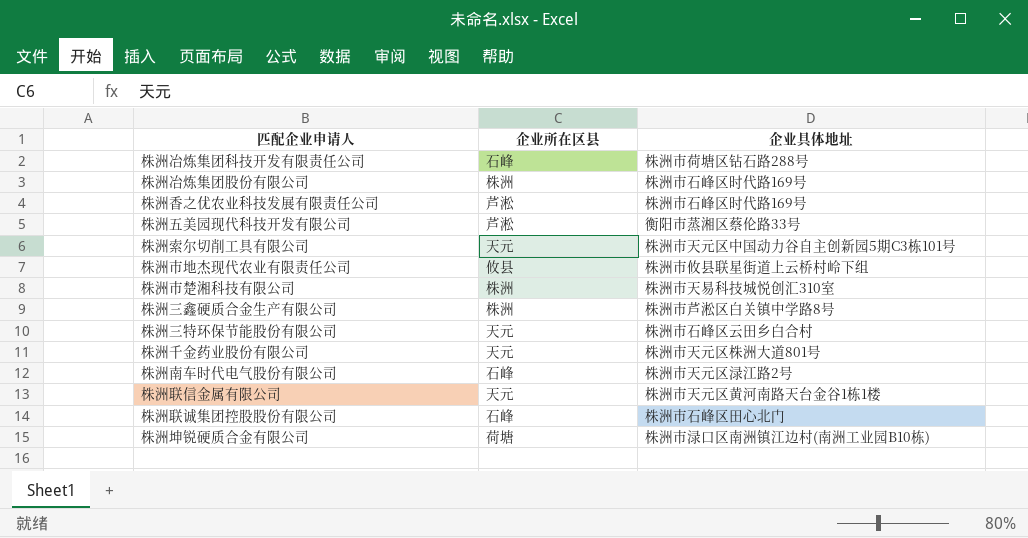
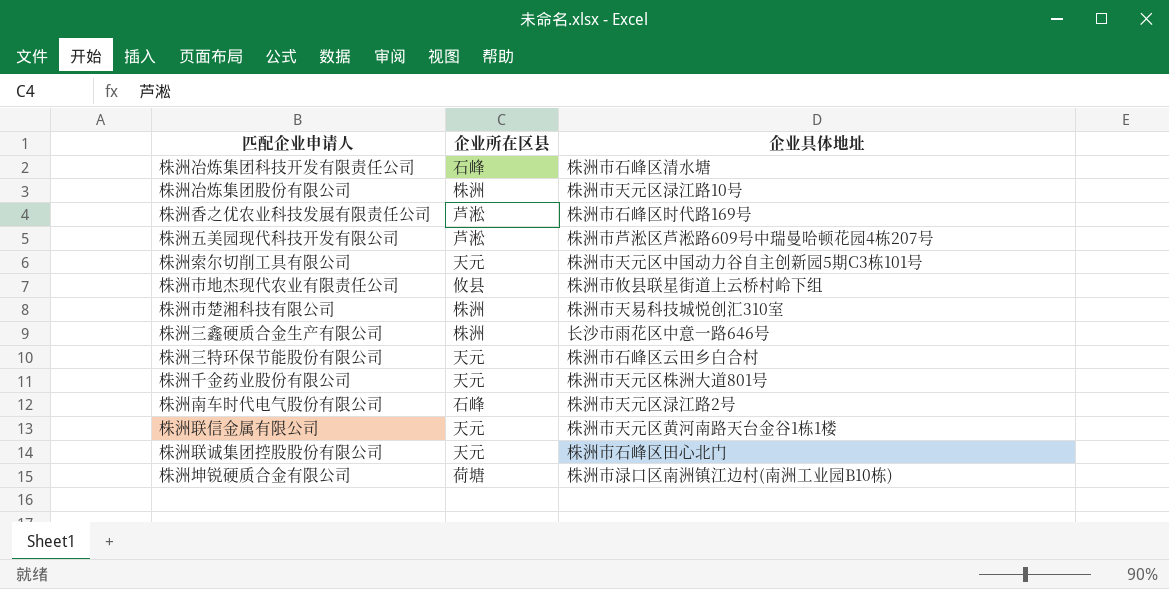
株洲冶炼集团科技开发有限责任公司 | 企业具体地址: 株洲市荷塘区钻石路288号 -> 株洲市石峰区清水塘
株洲冶炼集团股份有限公司 | 企业具体地址: 株洲市石峰区时代路169号 -> 株洲市天元区渌江路10号
株洲五美园现代科技开发有限公司 | 企业具体地址: 衡阳市蒸湘区蔡伦路33号 -> 株洲市芦淞区芦淞路609号中瑞曼哈顿花园4栋207号
株洲三鑫硬质合金生产有限公司 | 企业具体地址: 株洲市芦淞区白关镇中学路8号 -> 长沙市雨花区中意一路646号
株洲联诚集团控股股份有限公司 | 企业所在区县: 石峰 -> 天元

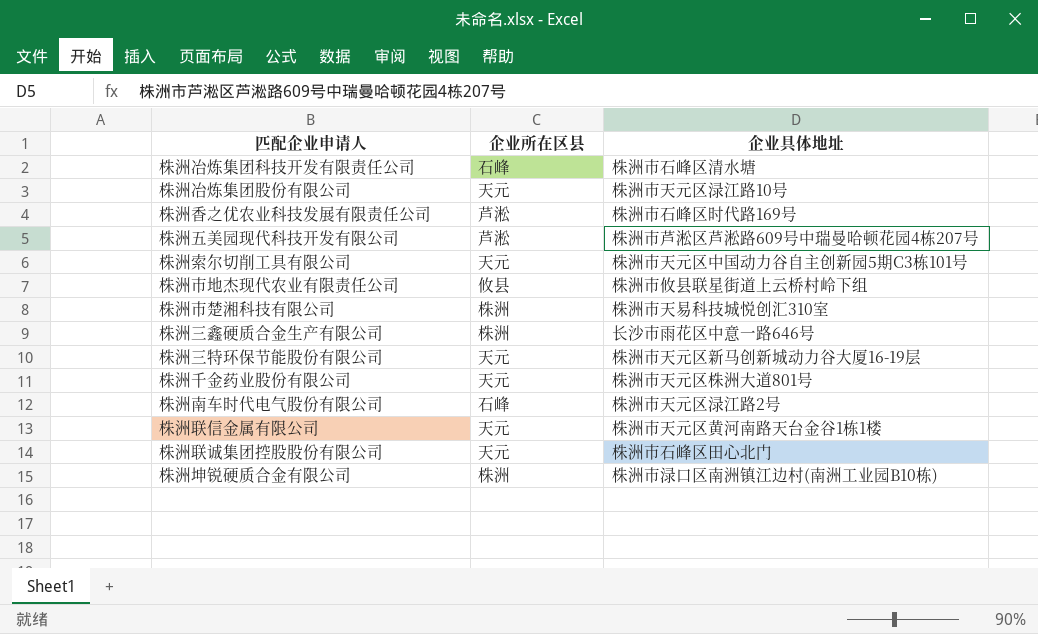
株洲冶炼集团股份有限公司 | 企业所在区县: 株洲 -> 天元
株洲三特环保节能股份有限公司 | 企业具体地址: 株洲市石峰区云田乡白合村 -> 株洲市天元区新马创新城动力谷大厦16-19层
株洲坤锐硬质合金有限公司 | 企业所在区县: 荷塘 -> 株洲

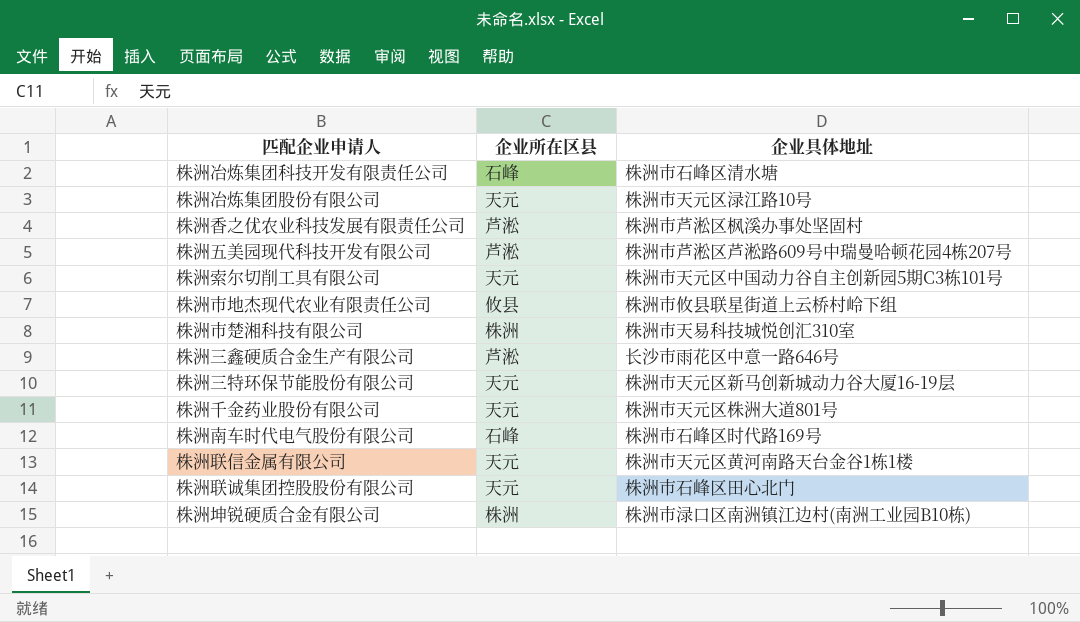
株洲香之优农业科技发展有限责任公司 | 企业具体地址: 株洲市石峰区时代路169号 -> 株洲市芦淞区枫溪办事处坚固村
株洲三鑫硬质合金生产有限公司 | 企业所在区县: 株洲 -> 芦淞
株洲南车时代电气股份有限公司 | 企业具体地址: 株洲市天元区渌江路2号 -> 株洲市石峰区时代路169号

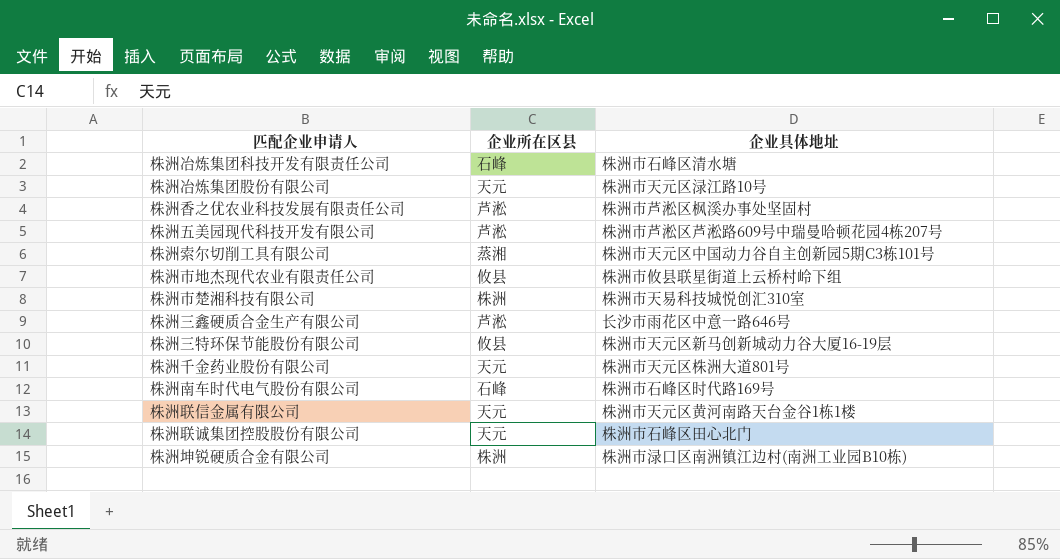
株洲索尔切削工具有限公司 | 企业所在区县: 天元 -> 蒸湘
株洲三特环保节能股份有限公司 | 企业所在区县: 天元 -> 攸县

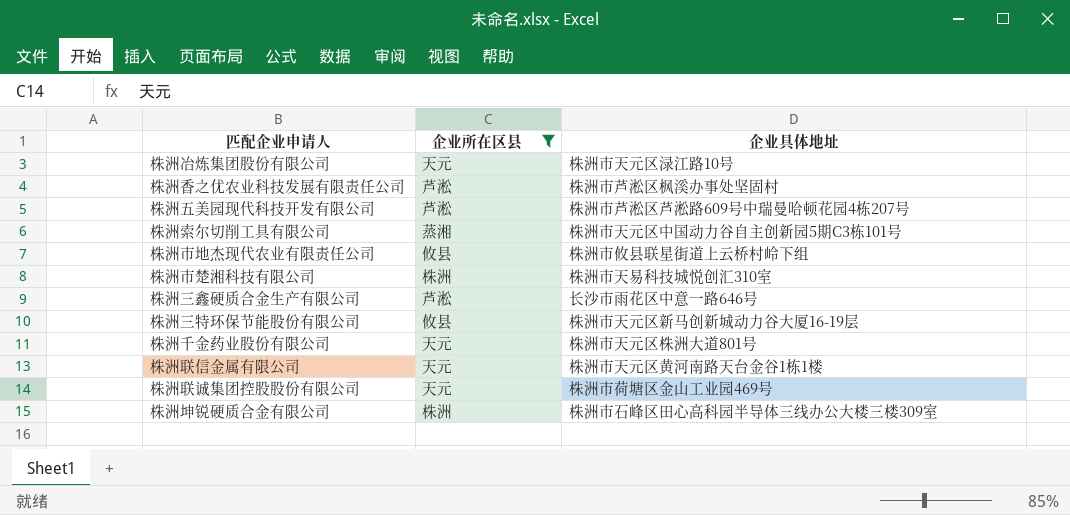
filter: none -> 企业所在区县 != 石峰
株洲联诚集团控股股份有限公司 | 企业具体地址: 株洲市石峰区田心北门 -> 株洲市荷塘区金山工业园469号
株洲坤锐硬质合金有限公司 | 企业具体地址: 株洲市渌口区南洲镇江边村(南洲工业园B10栋) -> 株洲市石峰区田心高科园半导体三线办公大楼三楼309室

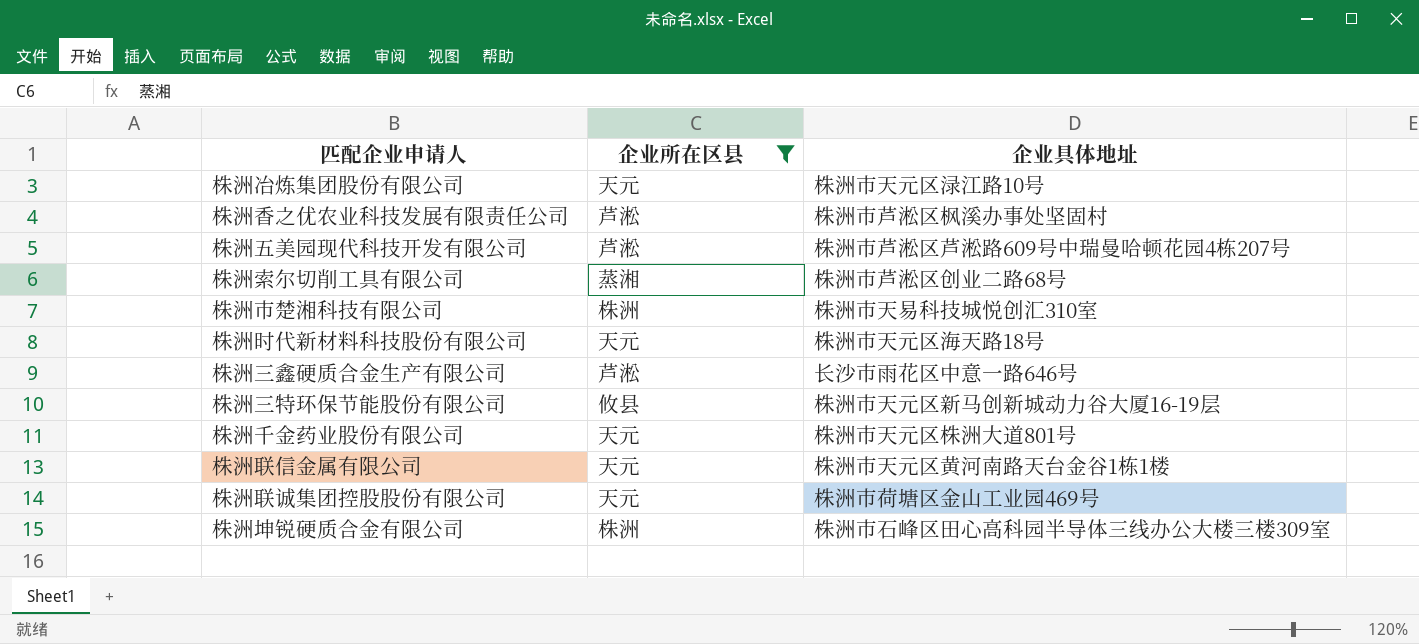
row 株洲市地杰现代农业有限责任公司: 攸县 | 株洲市攸县联星街道上云桥村岭下组 -> none
株洲索尔切削工具有限公司 | 企业具体地址: 株洲市天元区中国动力谷自主创新园5期C3栋101号 -> 株洲市芦淞区创业二路68号
row 株洲时代新材料科技股份有限公司: none -> 天元 | 株洲市天元区海天路18号

